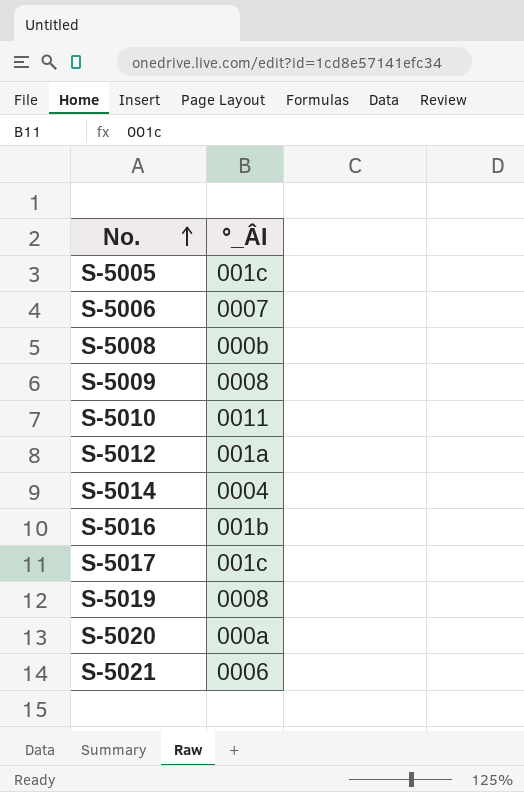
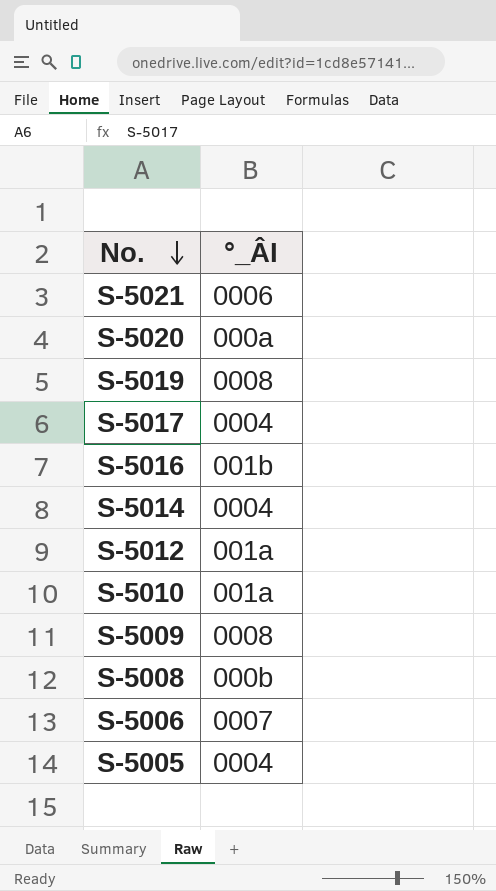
row order: No. ascending -> No. descending
S-5017 | °_ÂI: 001c -> 0004
S-5010 | °_ÂI: 0011 -> 001a
S-5005 | °_ÂI: 001c -> 0004

